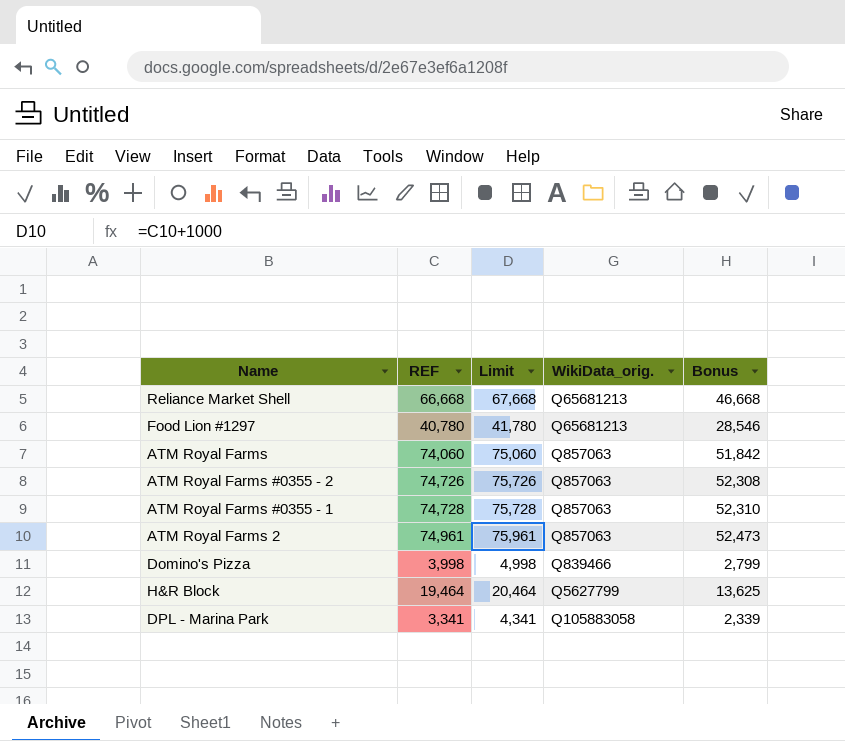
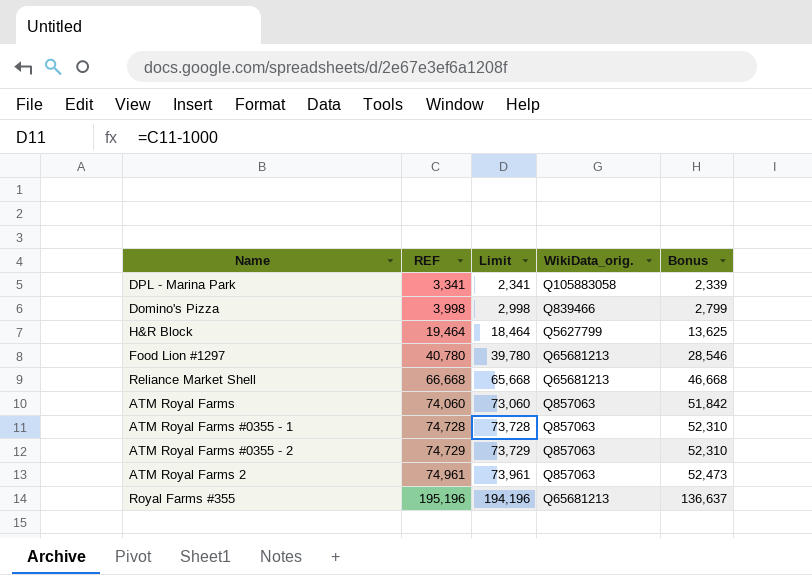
row order: none -> REF ascending
column Limit | formula: [REF] + 1000 -> [REF] - 1000
ATM Royal Farms #0355 - 2 | REF: 74,726 -> 74,729
ATM Royal Farms #0355 - 2 | Bonus: 52,308 -> 52,310
row Royal Farms #355: none -> 195,196 | 194,196 | Q65681213 | 136,637

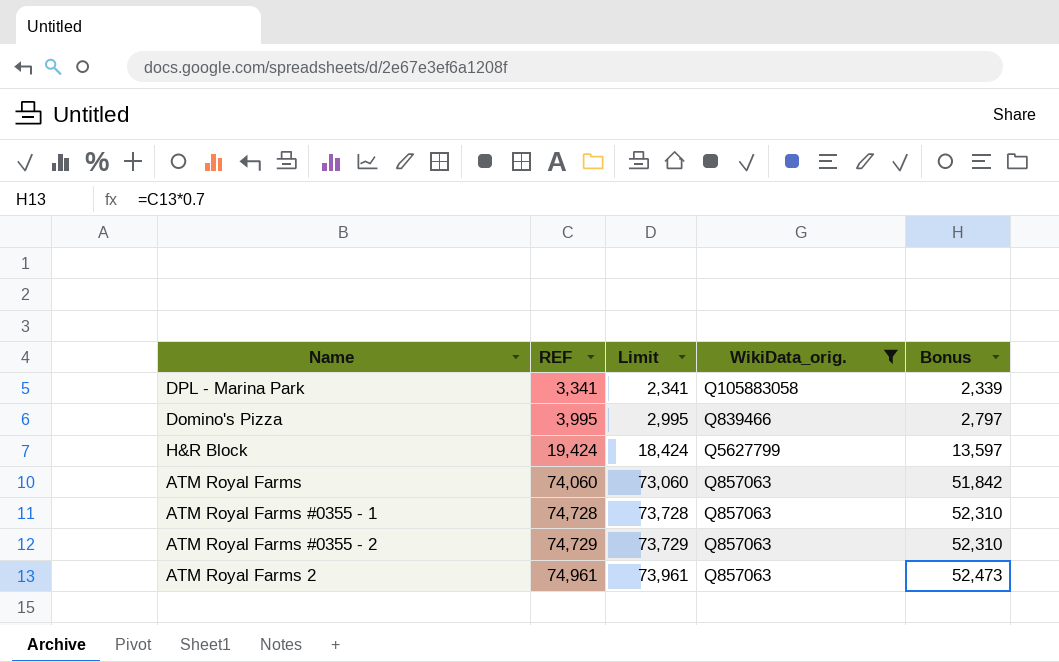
filter: none -> WikiData_orig. != Q65681213
Domino's Pizza | REF: 3,998 -> 3,995
Domino's Pizza | Limit: 2,998 -> 2,995
Domino's Pizza | Bonus: 2,799 -> 2,797
H&R Block | REF: 19,464 -> 19,424
H&R Block | Limit: 18,464 -> 18,424
H&R Block | Bonus: 13,625 -> 13,597

